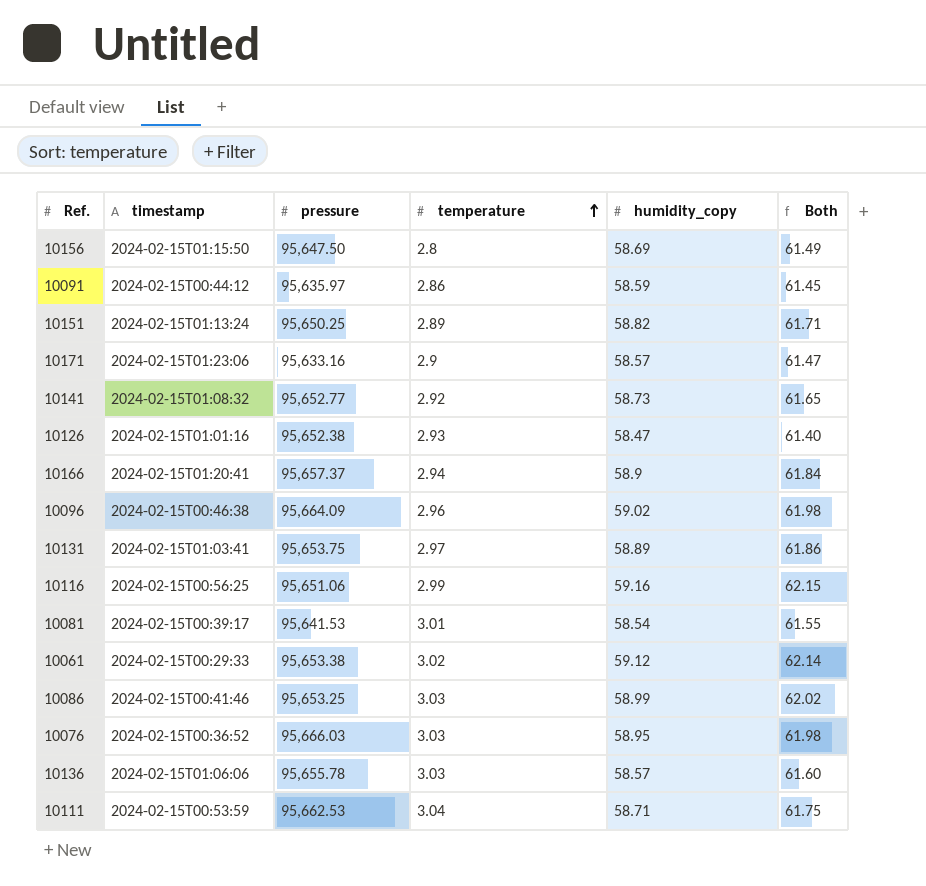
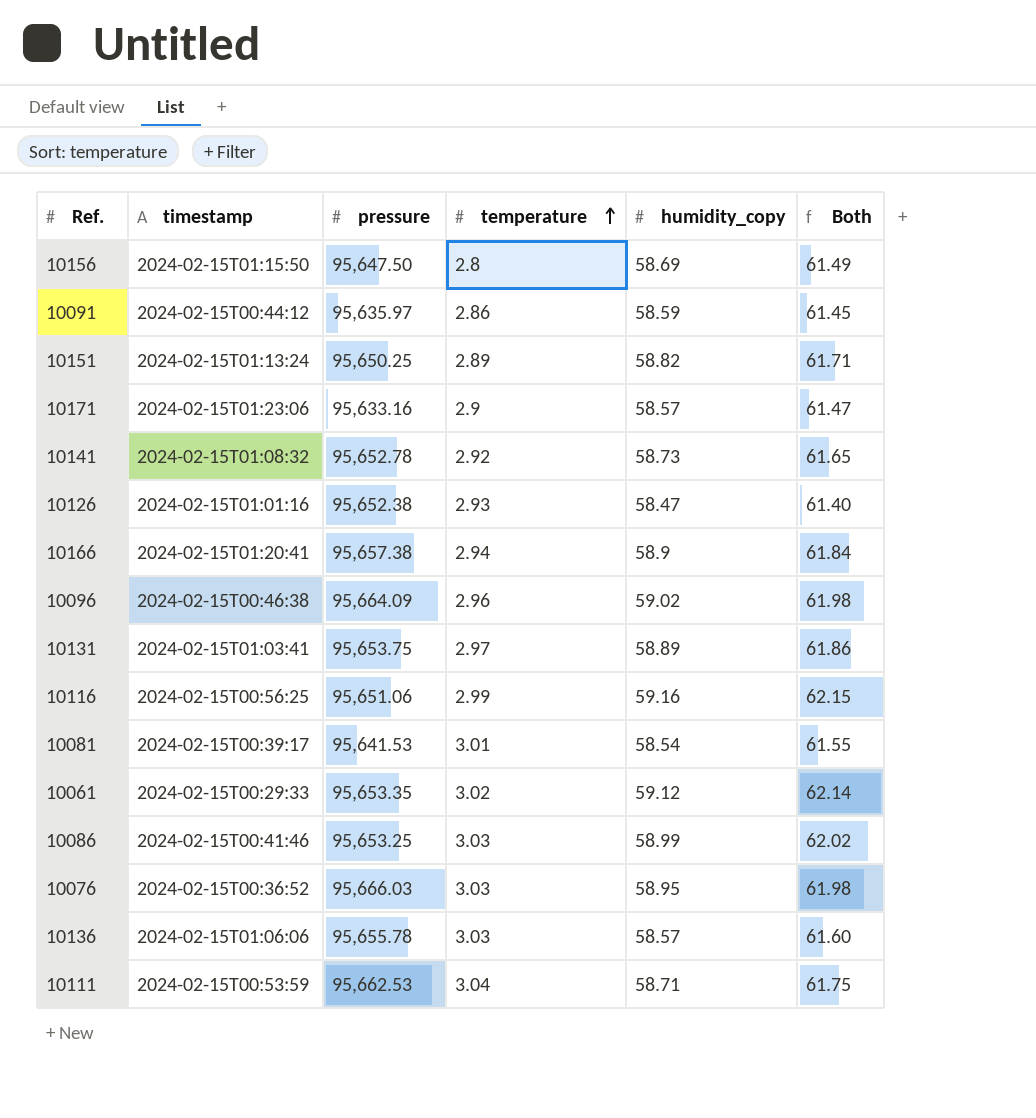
10141 | pressure: 95,652.77 -> 95,652.78
10166 | pressure: 95,657.37 -> 95,657.38
10061 | pressure: 95,653.38 -> 95,653.35

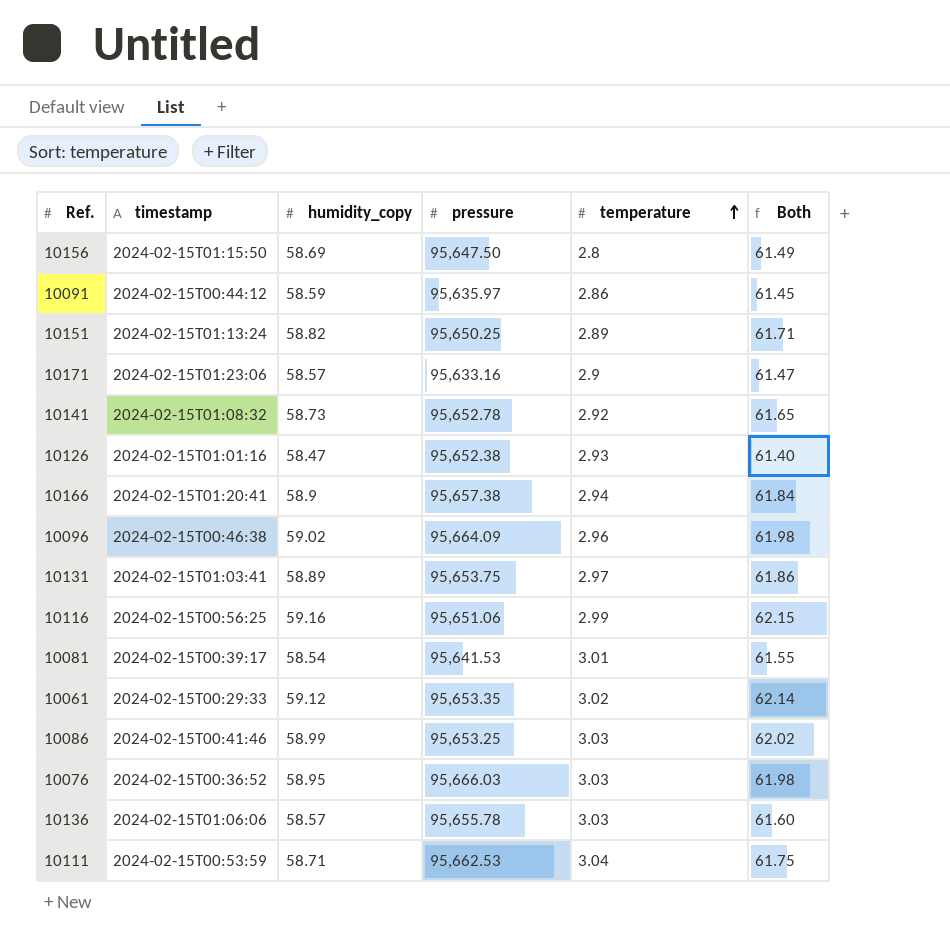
column humidity_copy | position: 5 -> 3

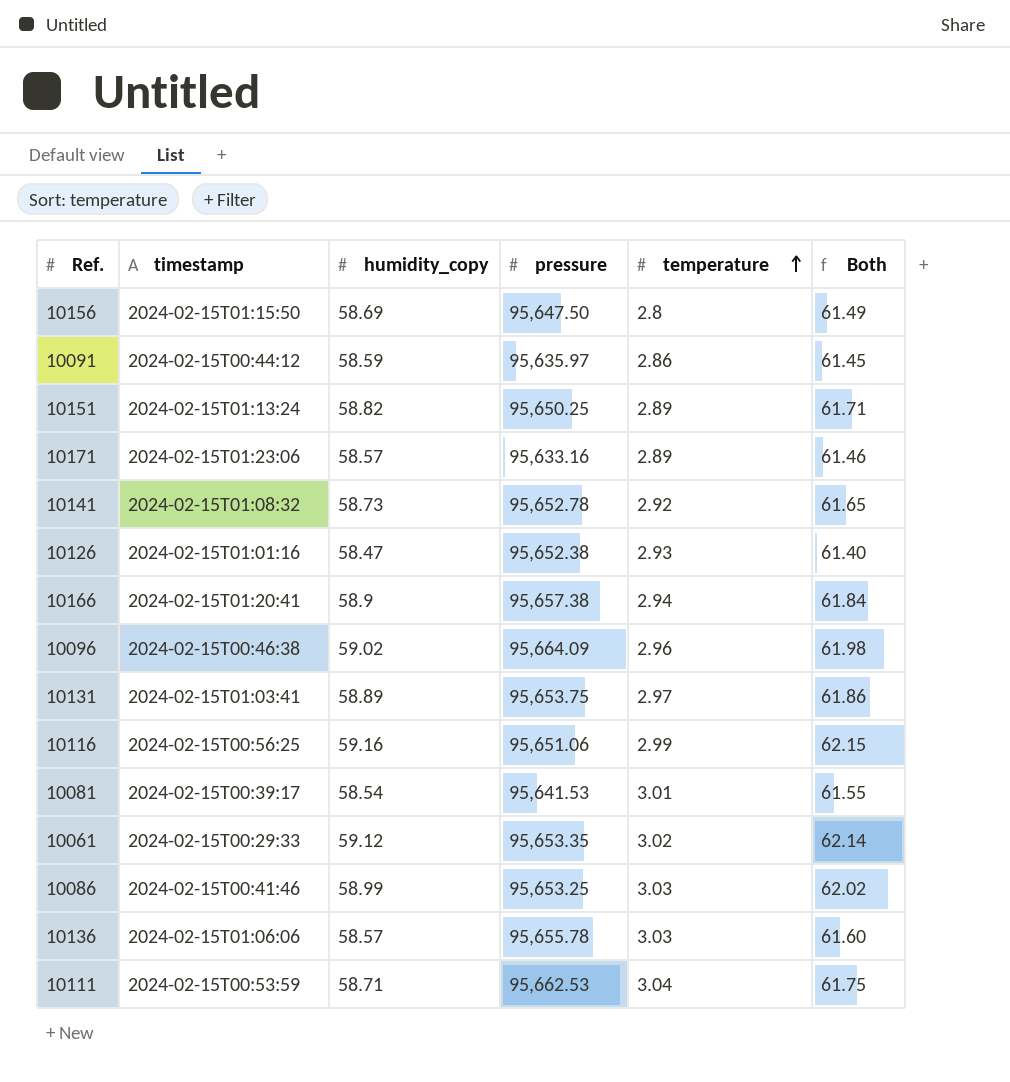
row 10076: 2024-02-15T00:36:52 | 58.95 | 95,666.03 | 3.03 | 61.98 -> none
10171 | temperature: 2.9 -> 2.89
10171 | Both: 61.47 -> 61.46

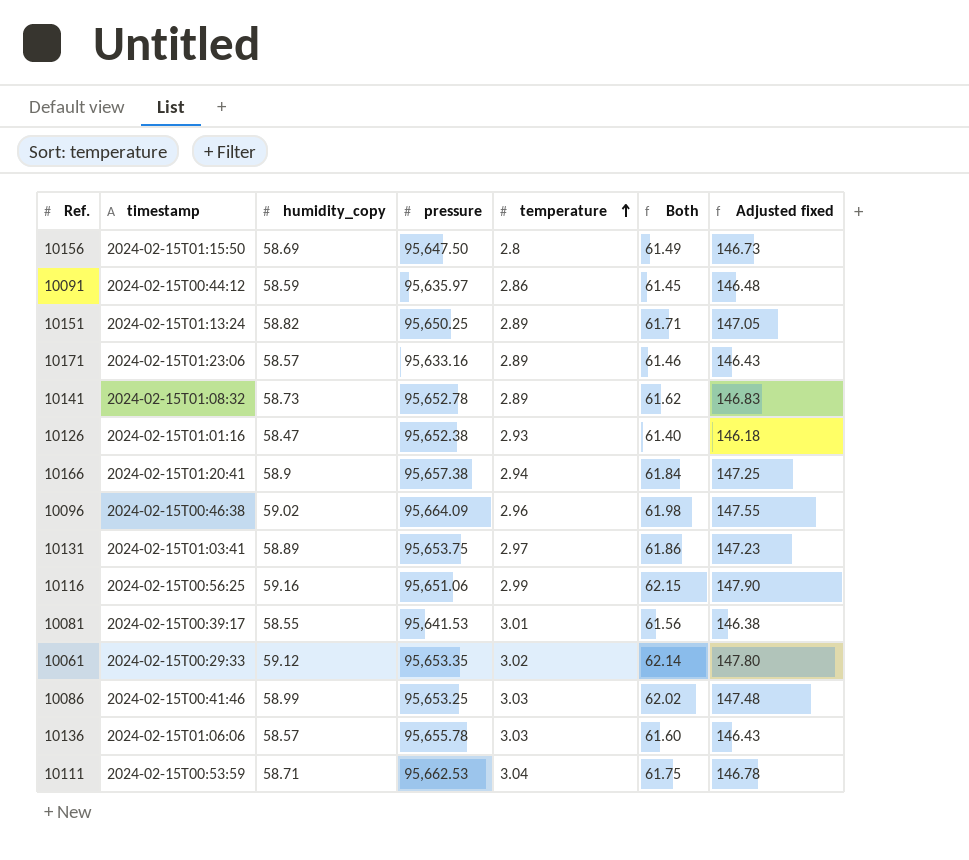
column Adjusted fixed | formula: none -> [humidity_copy] * 2.5
10141 | temperature: 2.92 -> 2.89
10141 | Both: 61.65 -> 61.62
10081 | humidity_copy: 58.54 -> 58.55
10081 | Both: 61.55 -> 61.56

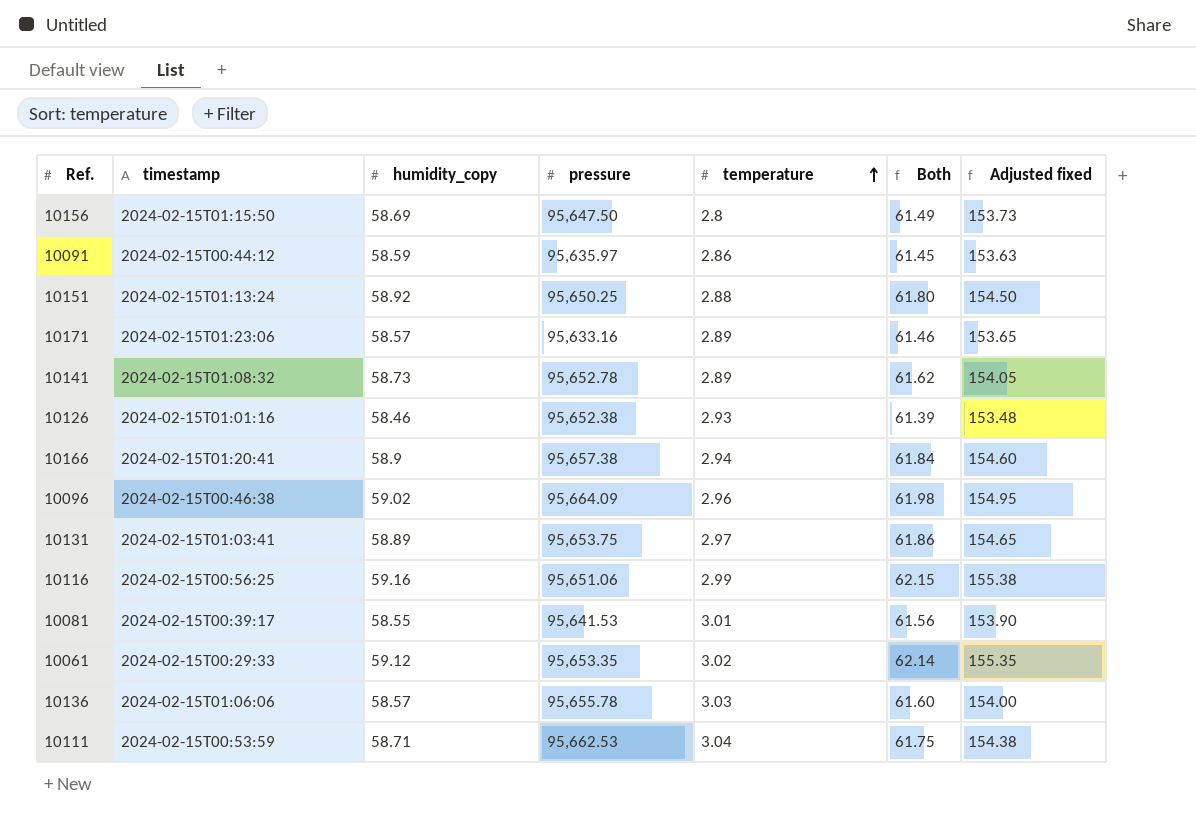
column Adjusted fixed | formula: [humidity_copy] * 2.5 -> [Both] * 2.5
row 10086: 2024-02-15T00:41:46 | 58.99 | 95,653.25 | 3.03 | 62.02 | 147.48 -> none
10151 | humidity_copy: 58.82 -> 58.92
10151 | temperature: 2.89 -> 2.88
10151 | Both: 61.71 -> 61.80
10126 | humidity_copy: 58.47 -> 58.46
10126 | Both: 61.40 -> 61.39

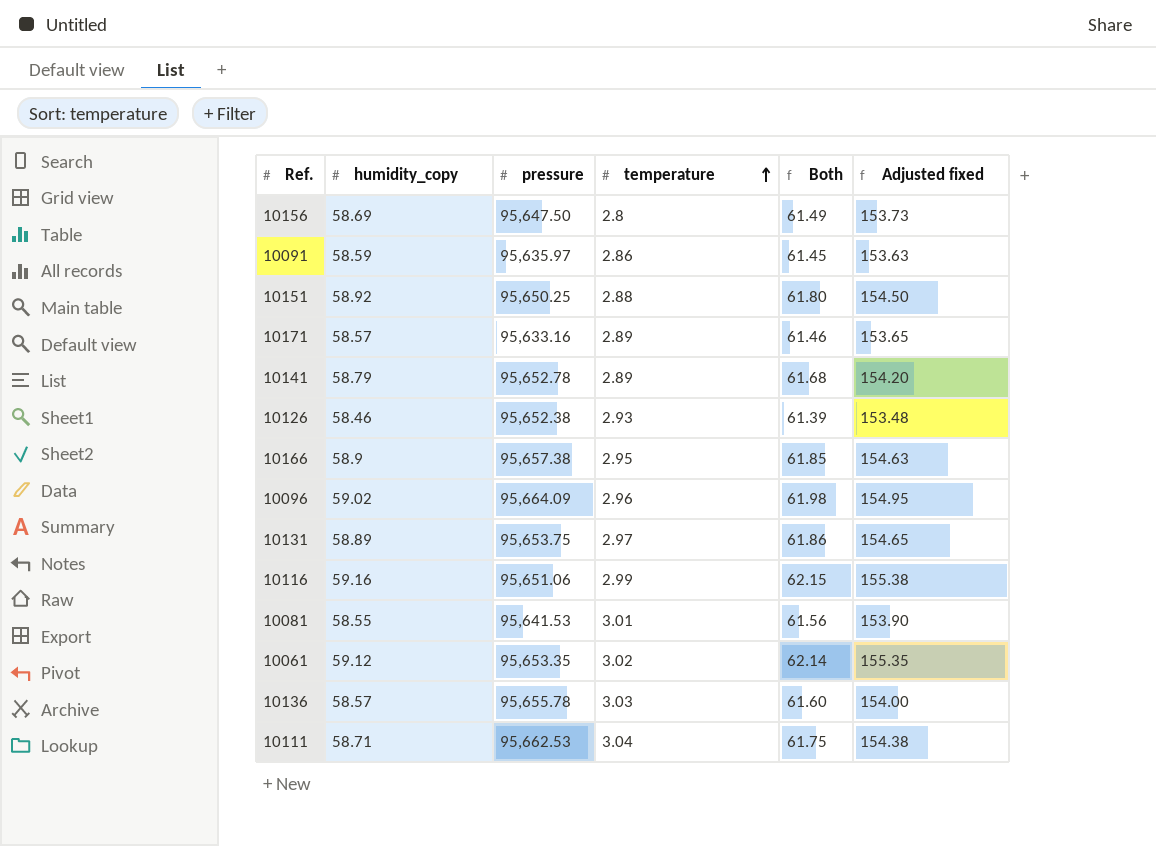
column timestamp | position: 2 -> none
10141 | humidity_copy: 58.73 -> 58.79
10141 | Both: 61.62 -> 61.68
10141 | Adjusted fixed: 154.05 -> 154.20
10166 | temperature: 2.94 -> 2.95
10166 | Both: 61.84 -> 61.85
10166 | Adjusted fixed: 154.60 -> 154.63

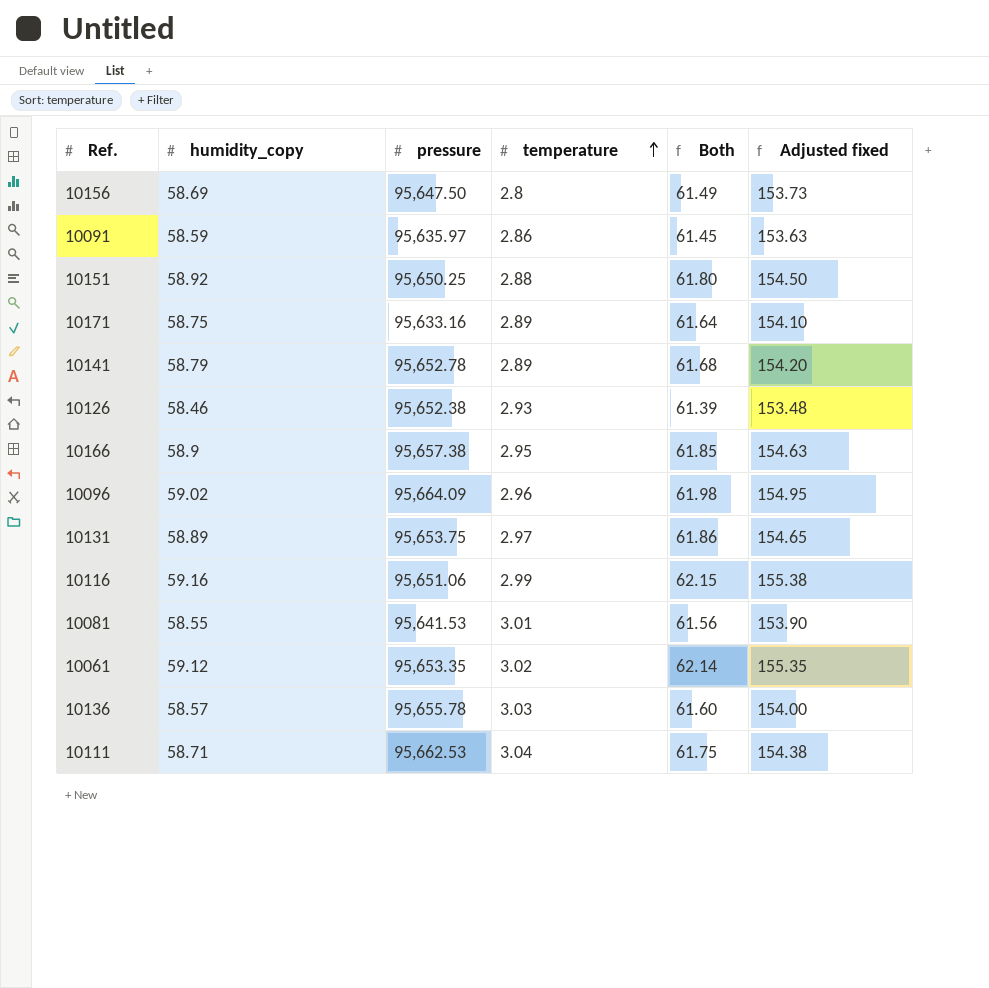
10171 | humidity_copy: 58.57 -> 58.75
10171 | Both: 61.46 -> 61.64
10171 | Adjusted fixed: 153.65 -> 154.10

